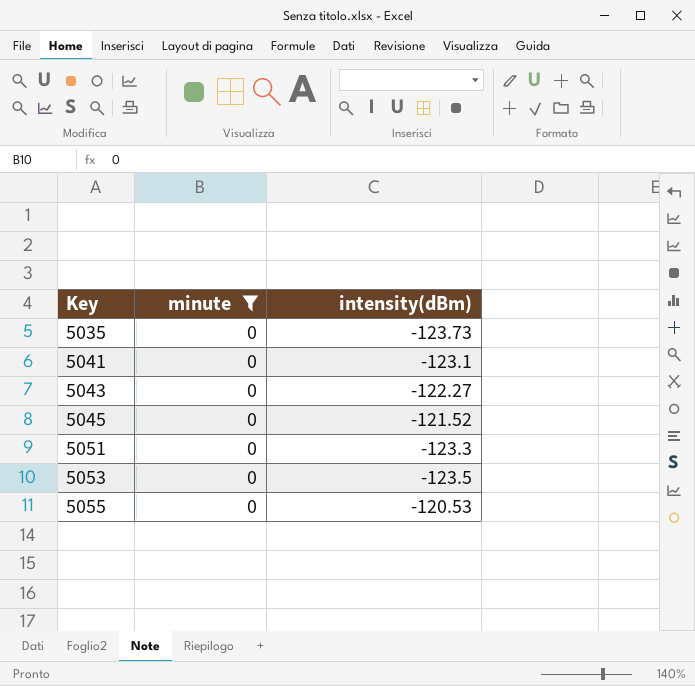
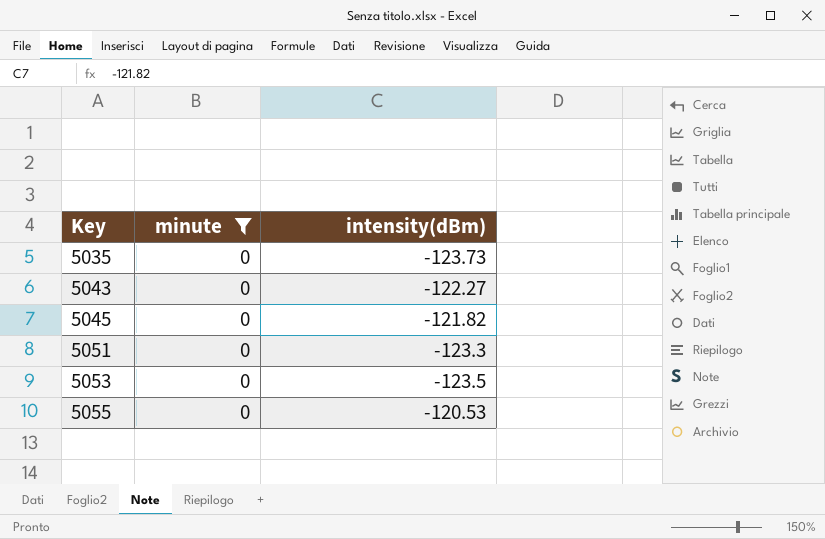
row 5041: 0 | -123.1 -> none
5045 | intensity(dBm): -121.52 -> -121.82

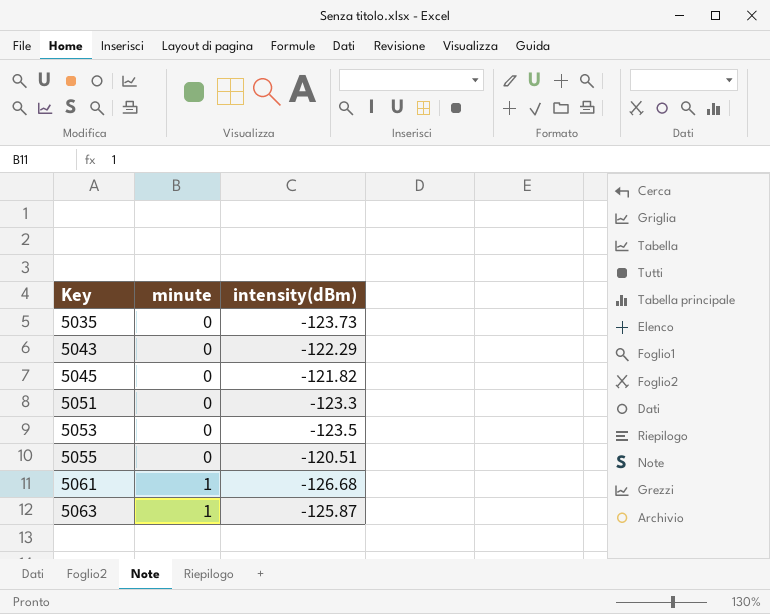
filter: minute = 0 -> none
5043 | intensity(dBm): -122.27 -> -122.29
5055 | intensity(dBm): -120.53 -> -120.51

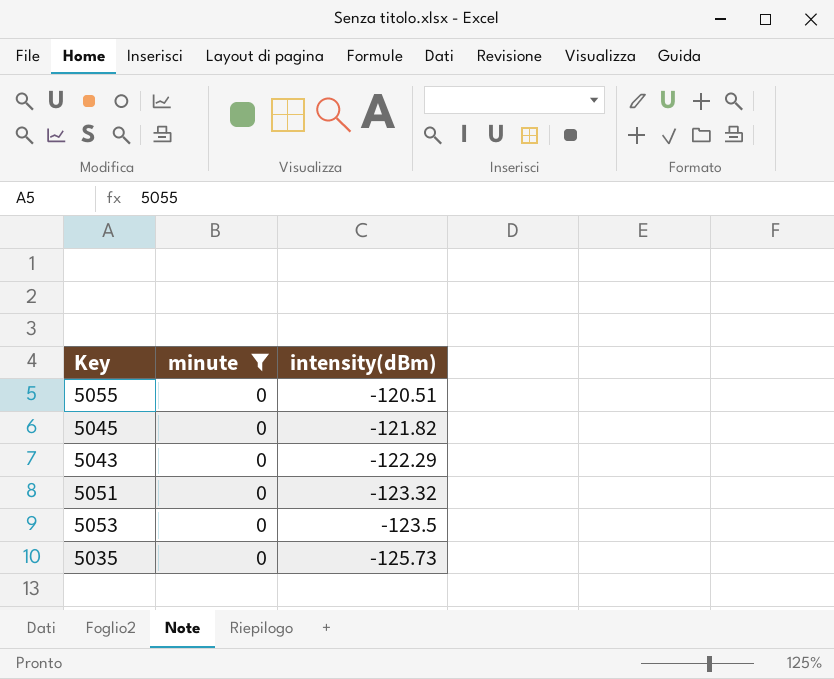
filter: none -> minute = 0
row order: Key ascending -> intensity(dBm) descending
5051 | intensity(dBm): -123.3 -> -123.32
5035 | intensity(dBm): -123.73 -> -125.73

